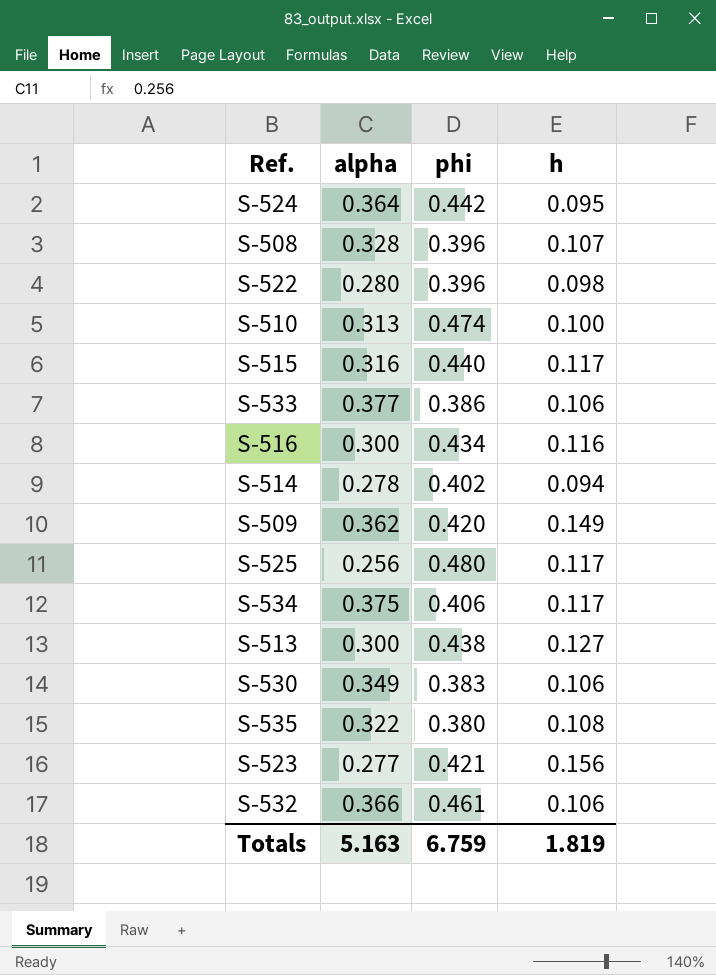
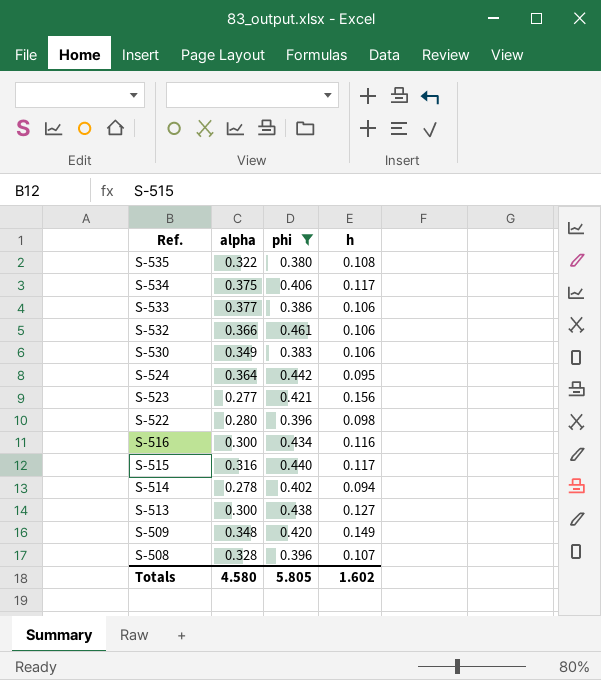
filter: none -> phi <= 0.461
row order: none -> Ref. descending
S-509 | alpha: 0.362 -> 0.348
Totals | alpha: 5.163 -> 4.580
Totals | phi: 6.759 -> 5.805
Totals | h: 1.819 -> 1.602

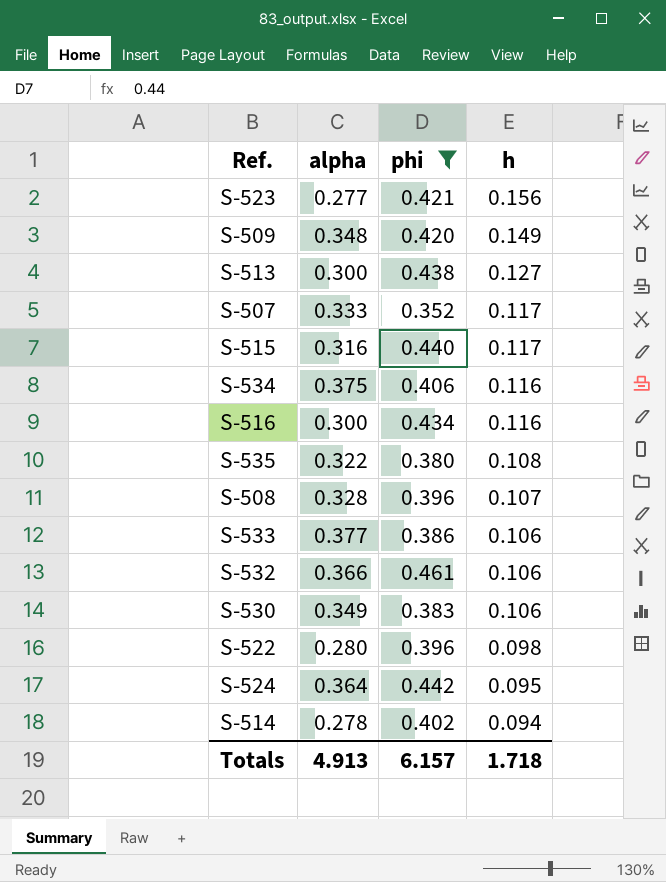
row order: Ref. descending -> h descending
row S-507: none -> 0.333 | 0.352 | 0.117
S-534 | h: 0.117 -> 0.116
Totals | alpha: 4.580 -> 4.913
Totals | phi: 5.805 -> 6.157
Totals | h: 1.602 -> 1.718

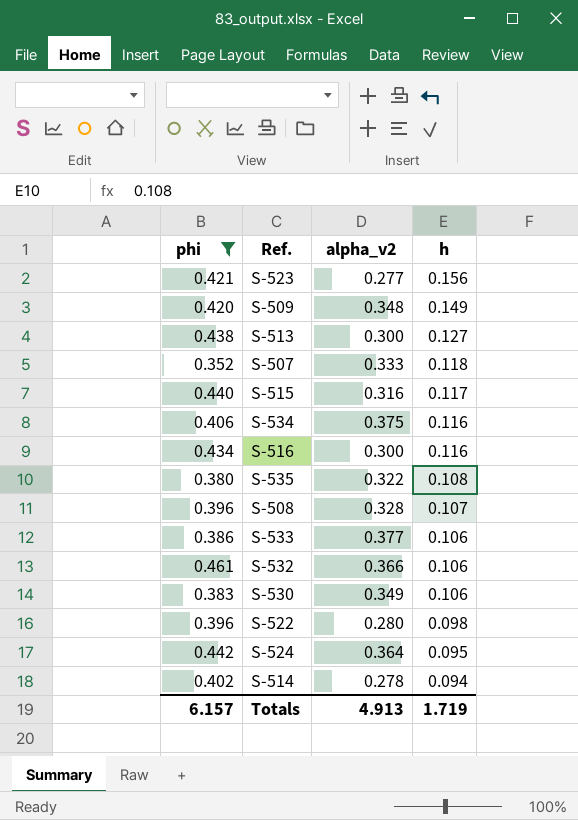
column phi | position: 3 -> 1
column name: alpha -> alpha_v2
S-507 | h: 0.117 -> 0.118
Totals | h: 1.718 -> 1.719

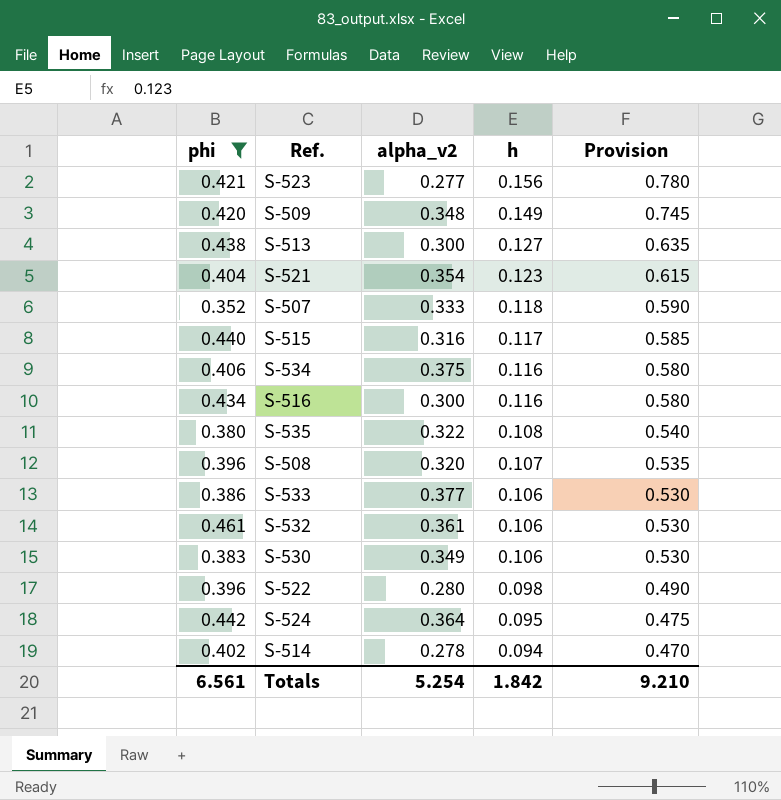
column Provision | formula: none -> [h] * 5
row S-521: none -> 0.404 | 0.354 | 0.123 | 0.615
S-508 | alpha_v2: 0.328 -> 0.320
S-532 | alpha_v2: 0.366 -> 0.361
Totals | phi: 6.157 -> 6.561
Totals | alpha_v2: 4.913 -> 5.254
Totals | h: 1.719 -> 1.842

